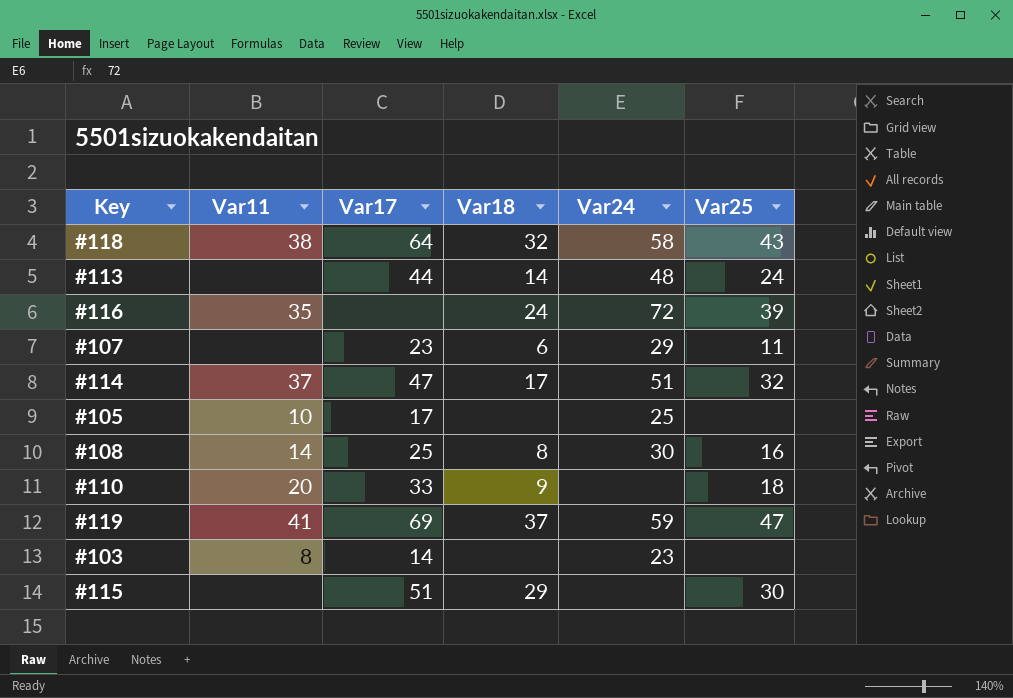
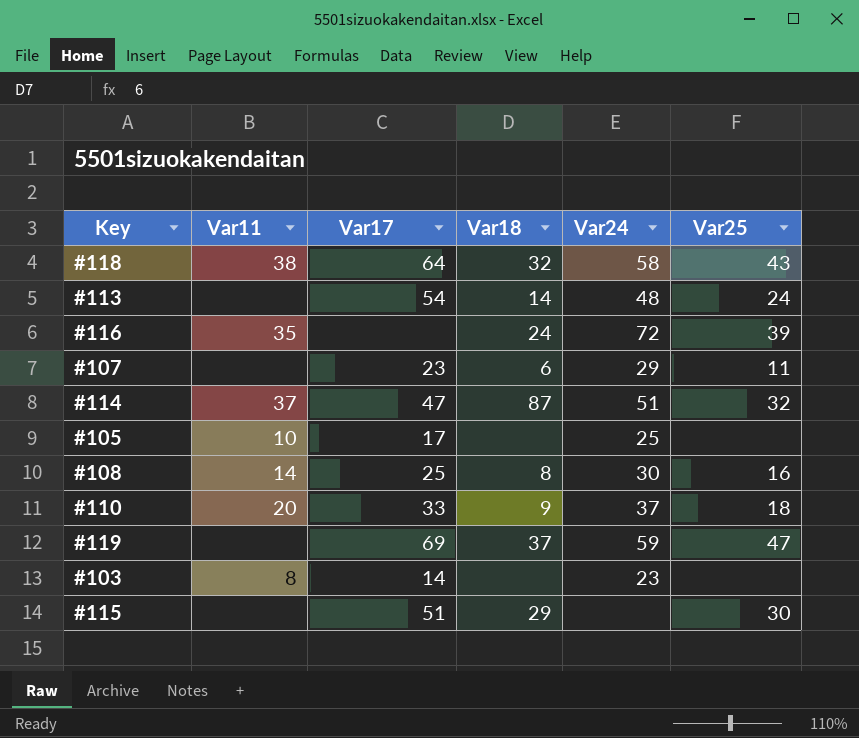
#113 | Var17: 44 -> 54
#114 | Var18: 17 -> 87
#110 | Var24: none -> 37
#119 | Var11: 41 -> none

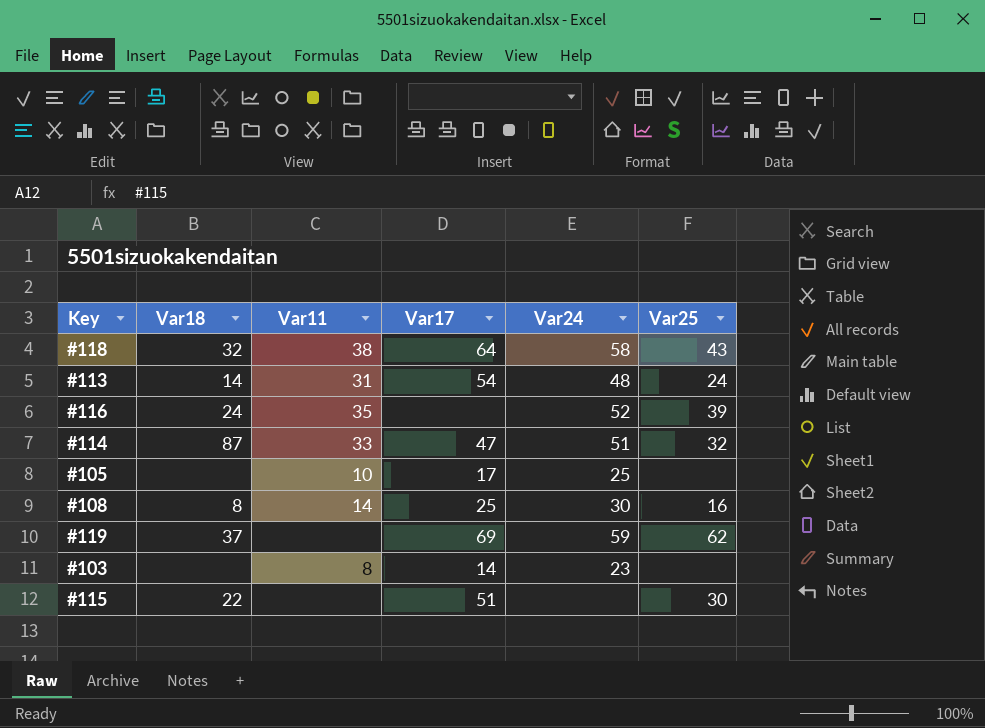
column Var18 | position: 4 -> 2
row #107: none | 23 | 6 | 29 | 11 -> none
row #110: 20 | 33 | 9 | 37 | 18 -> none
#113 | Var11: none -> 31
#116 | Var24: 72 -> 52
#114 | Var11: 37 -> 33
#119 | Var25: 47 -> 62
#115 | Var18: 29 -> 22

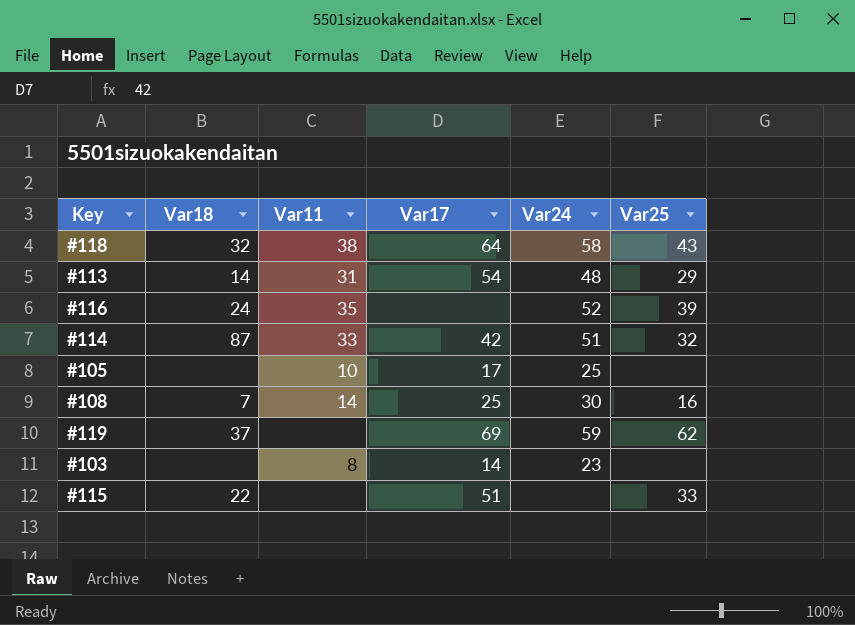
#113 | Var25: 24 -> 29
#114 | Var17: 47 -> 42
#108 | Var18: 8 -> 7
#115 | Var25: 30 -> 33

